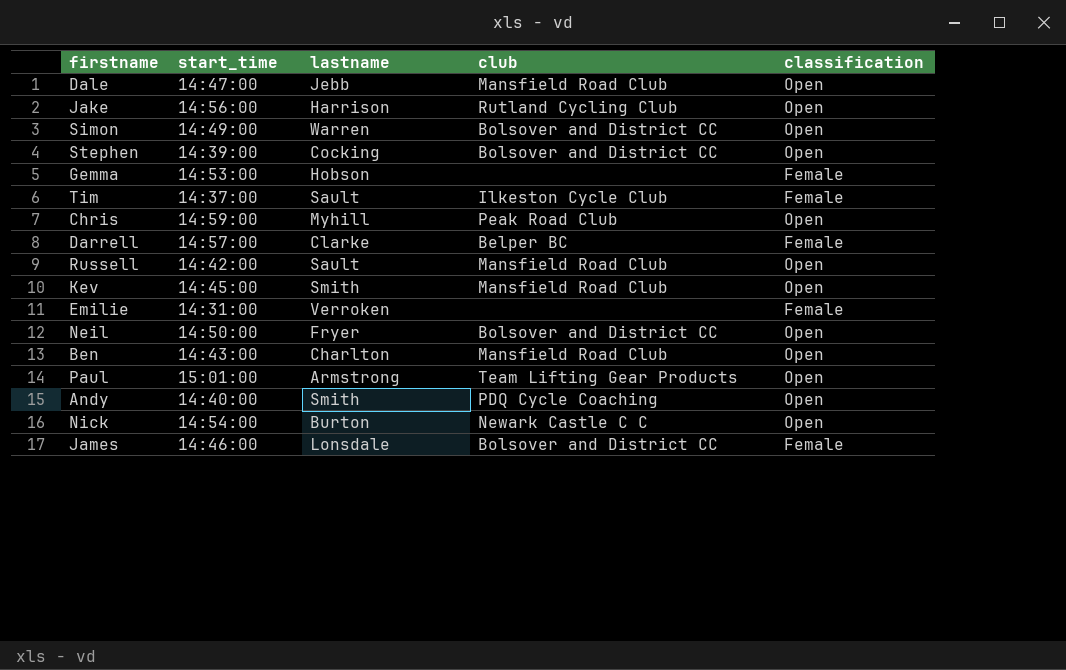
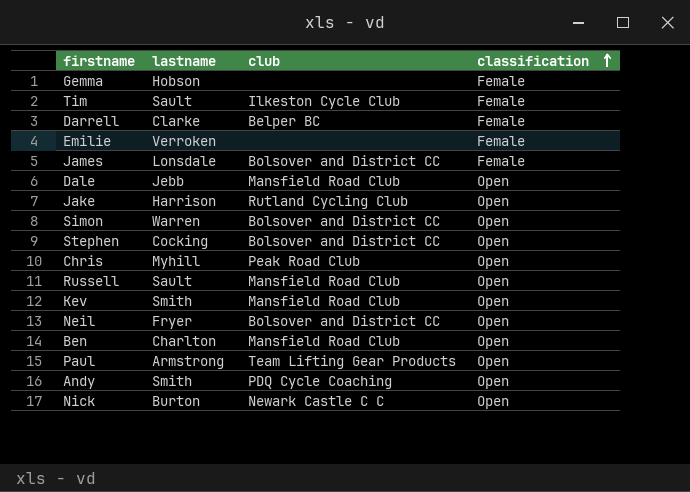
row order: none -> classification ascending
column start_time | position: 2 -> none

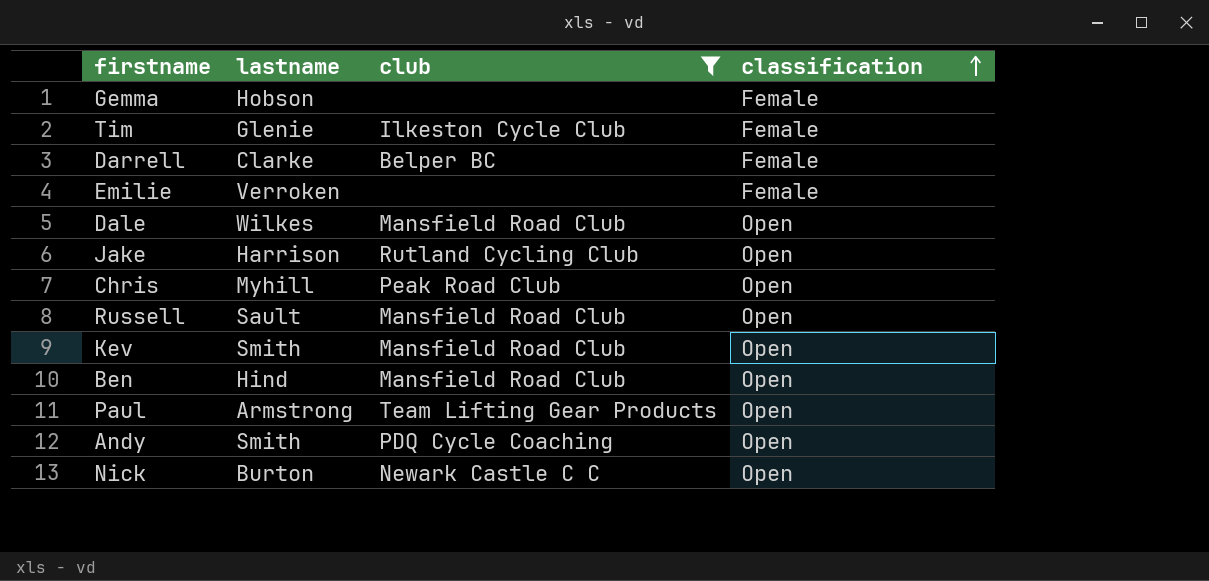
filter: none -> club != Bolsover and District CC
Tim | lastname: Sault -> Glenie
Dale | lastname: Jebb -> Wilkes
Ben | lastname: Charlton -> Hind

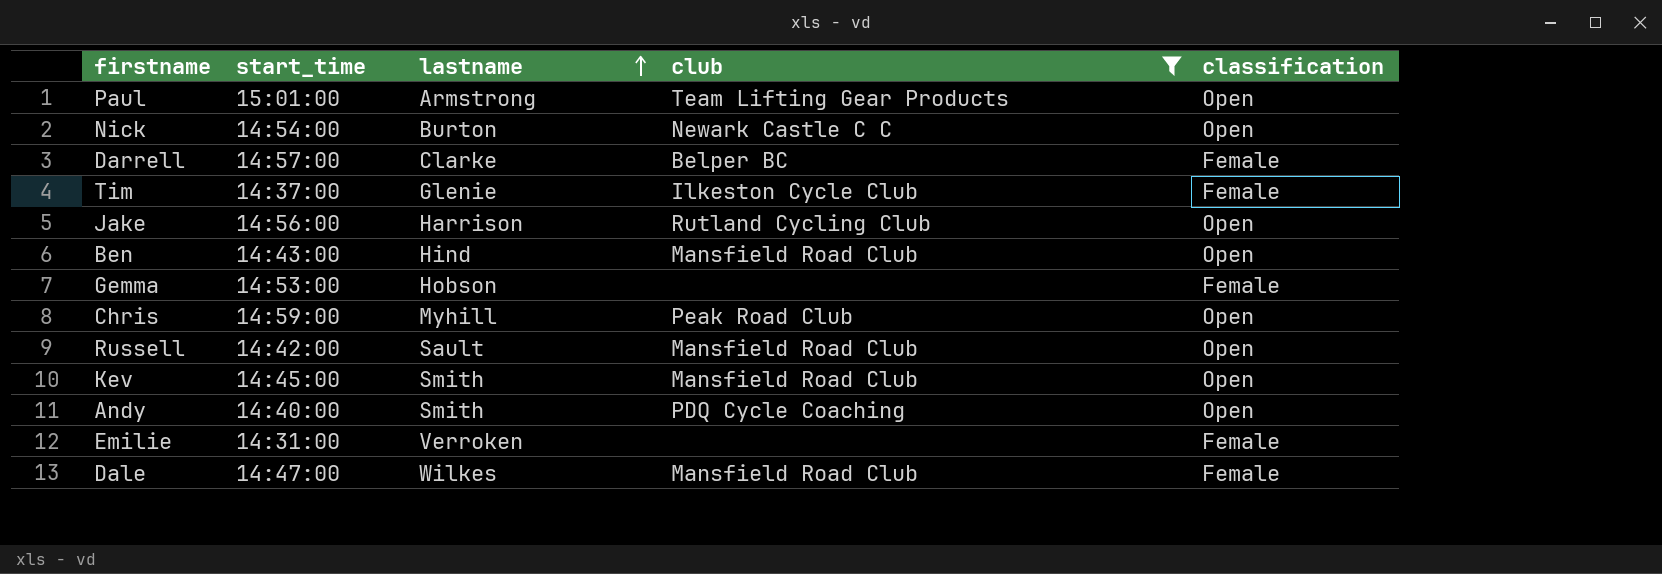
row order: classification ascending -> lastname ascending
column start_time | position: none -> 2
Dale | classification: Open -> Female

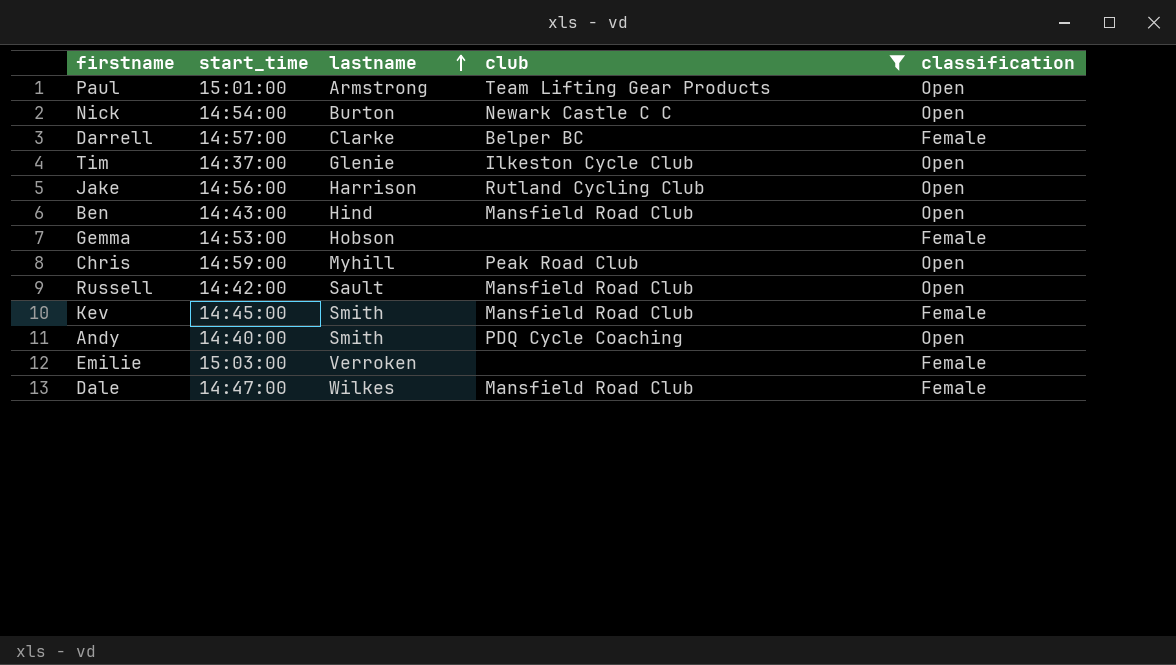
Tim | classification: Female -> Open
Kev | classification: Open -> Female
Emilie | start_time: 14:31:00 -> 15:03:00

